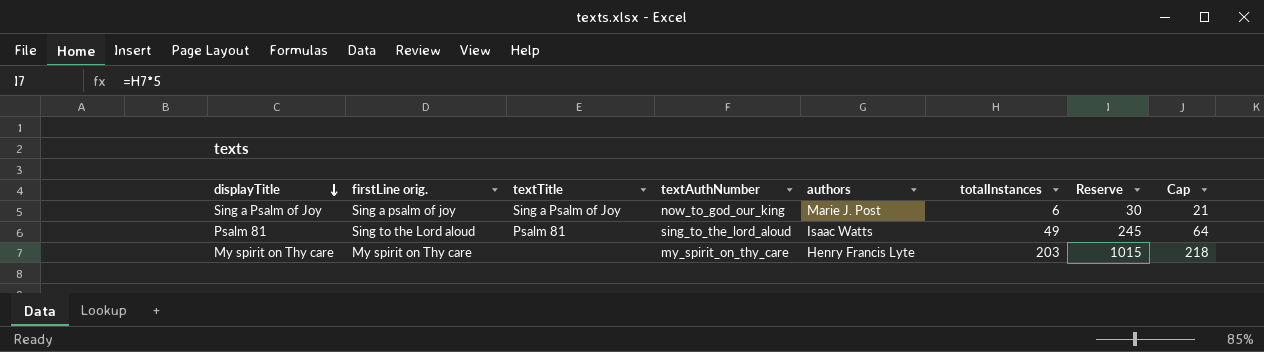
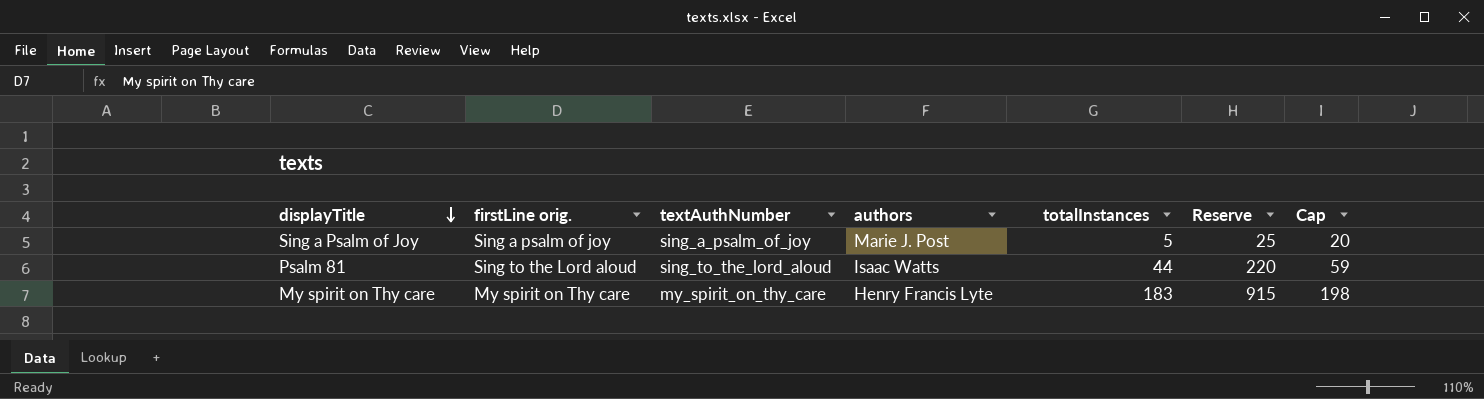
column textTitle | position: 3 -> none
Sing a Psalm of Joy | textAuthNumber: now_to_god_our_king -> sing_a_psalm_of_joy
Sing a Psalm of Joy | totalInstances: 6 -> 5
Sing a Psalm of Joy | Reserve: 30 -> 25
Sing a Psalm of Joy | Cap: 21 -> 20
Psalm 81 | totalInstances: 49 -> 44
Psalm 81 | Reserve: 245 -> 220
Psalm 81 | Cap: 64 -> 59
My spirit on Thy care | totalInstances: 203 -> 183
My spirit on Thy care | Reserve: 1015 -> 915
My spirit on Thy care | Cap: 218 -> 198

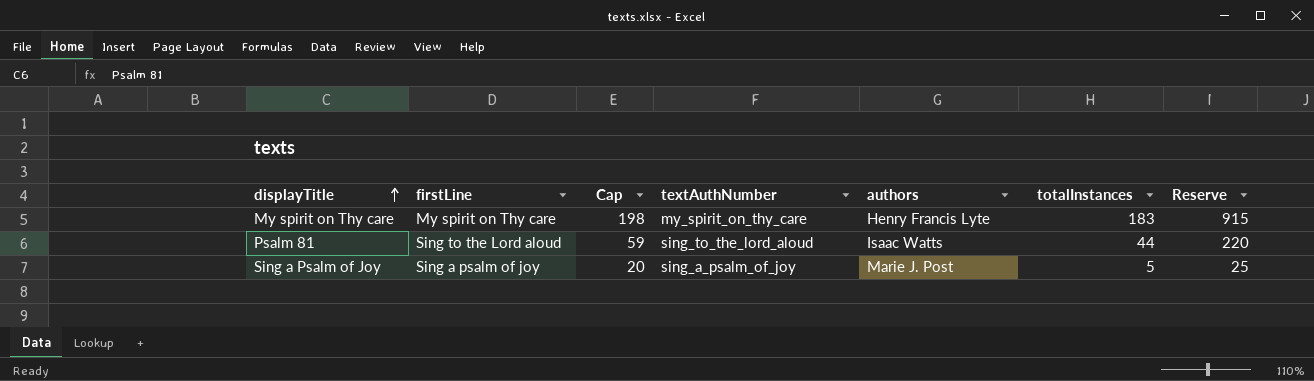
row order: displayTitle descending -> displayTitle ascending
column name: firstLine orig. -> firstLine
column Cap | position: 7 -> 3

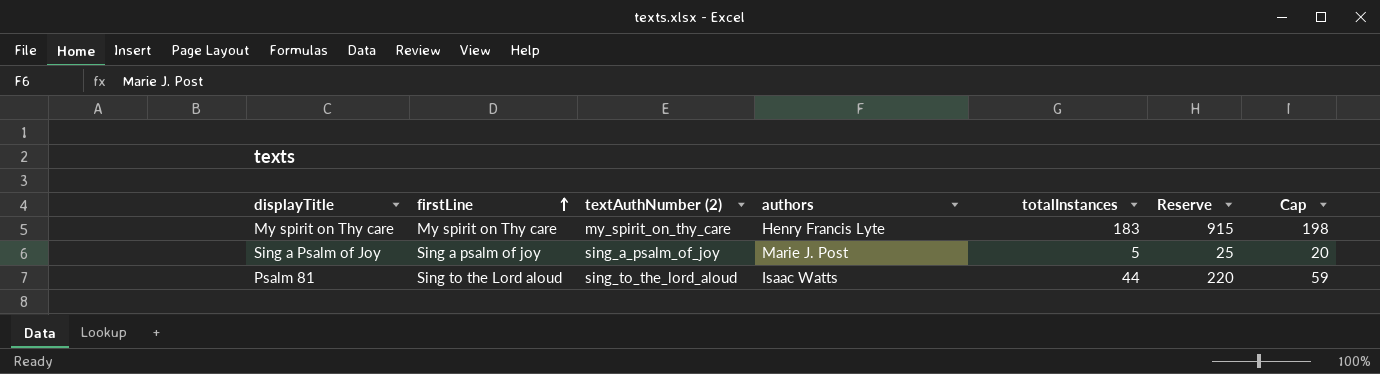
row order: displayTitle ascending -> firstLine ascending
column name: textAuthNumber -> textAuthNumber (2)
column Cap | position: 3 -> 7

